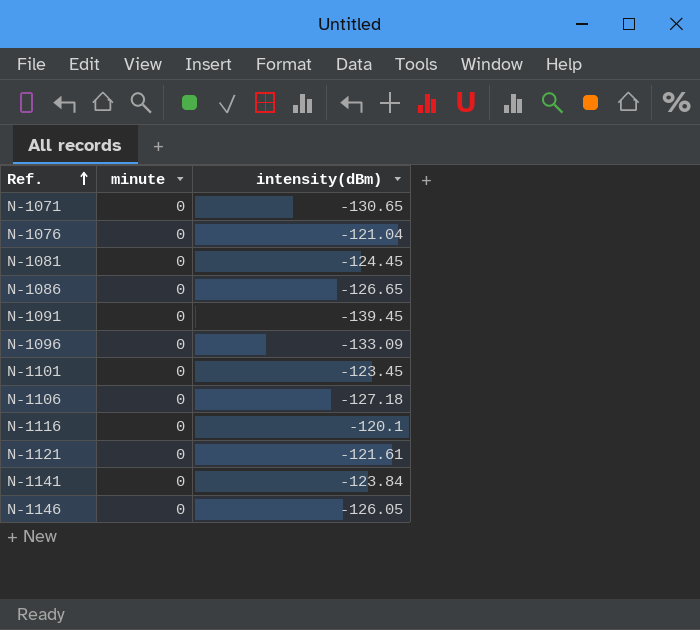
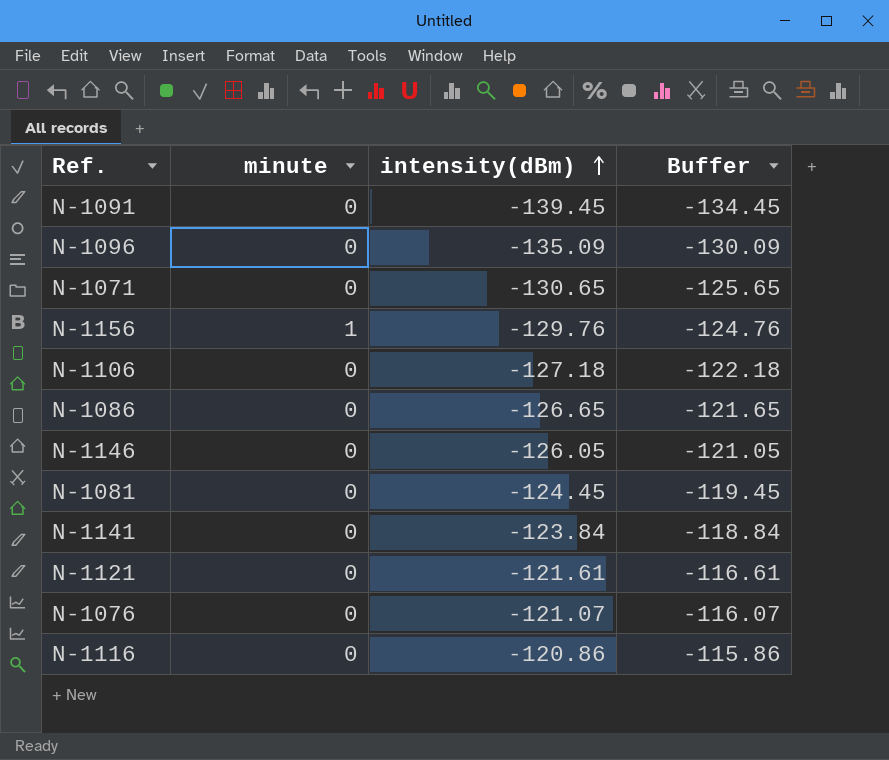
row order: Ref. ascending -> intensity(dBm) ascending
column Buffer | formula: none -> [intensity(dBm)] + 5
row N-1101: 0 | -123.45 -> none
N-1096 | intensity(dBm): -133.09 -> -135.09
row N-1156: none -> 1 | -129.76 | -124.76
N-1076 | intensity(dBm): -121.04 -> -121.07
N-1116 | intensity(dBm): -120.1 -> -120.86

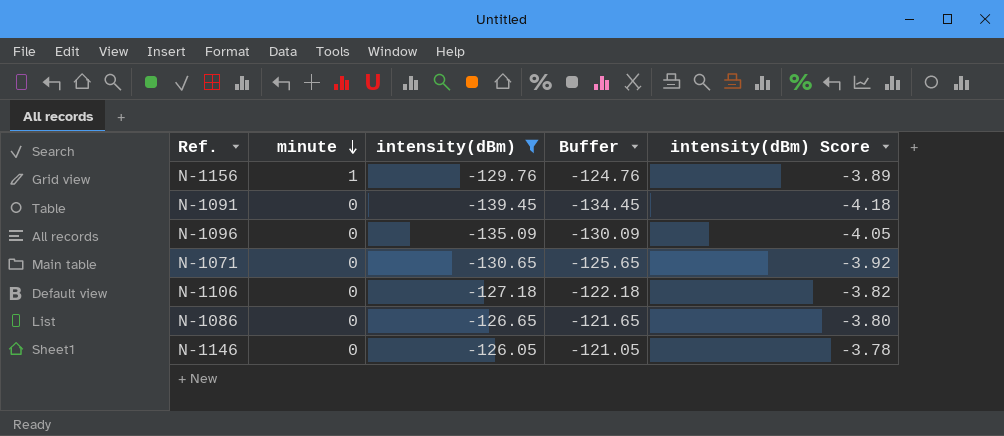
filter: none -> intensity(dBm) <= -126.05
row order: intensity(dBm) ascending -> minute descending
column intensity(dBm) Score | formula: none -> [intensity(dBm)] * 0.03

